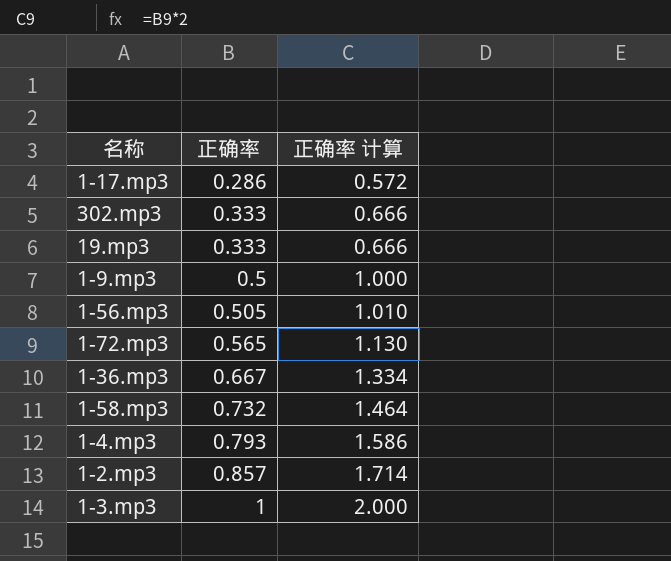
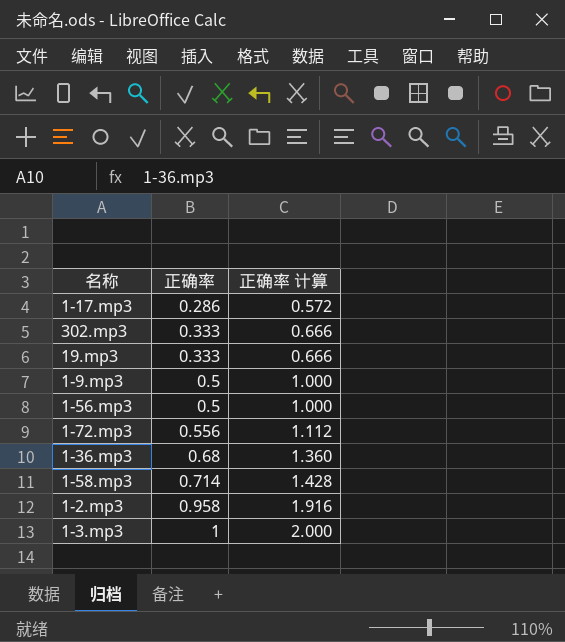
row 1-4.mp3: 0.793 | 1.586 -> none
1-56.mp3 | 正确率: 0.505 -> 0.5
1-56.mp3 | 正确率 计算: 1.010 -> 1.000
1-72.mp3 | 正确率: 0.565 -> 0.556
1-72.mp3 | 正确率 计算: 1.130 -> 1.112
1-36.mp3 | 正确率: 0.667 -> 0.68
1-36.mp3 | 正确率 计算: 1.334 -> 1.360
1-58.mp3 | 正确率: 0.732 -> 0.714
1-58.mp3 | 正确率 计算: 1.464 -> 1.428
1-2.mp3 | 正确率: 0.857 -> 0.958
1-2.mp3 | 正确率 计算: 1.714 -> 1.916

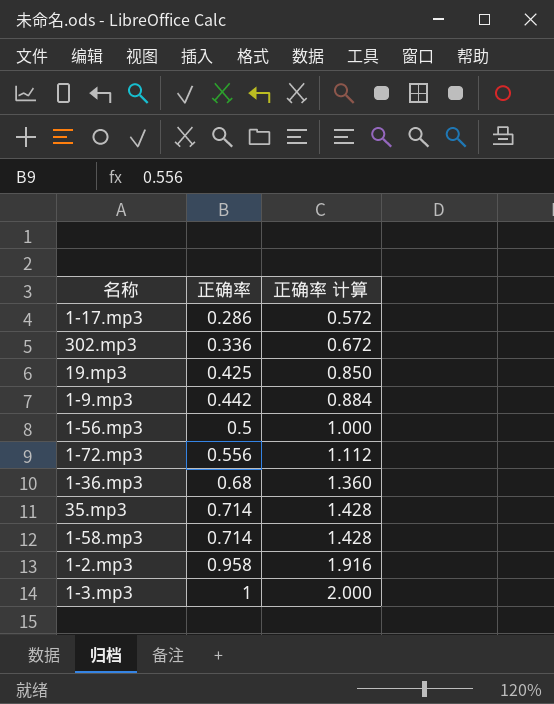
302.mp3 | 正确率: 0.333 -> 0.336
302.mp3 | 正确率 计算: 0.666 -> 0.672
19.mp3 | 正确率: 0.333 -> 0.425
19.mp3 | 正确率 计算: 0.666 -> 0.850
1-9.mp3 | 正确率: 0.5 -> 0.442
1-9.mp3 | 正确率 计算: 1.000 -> 0.884
row 35.mp3: none -> 0.714 | 1.428

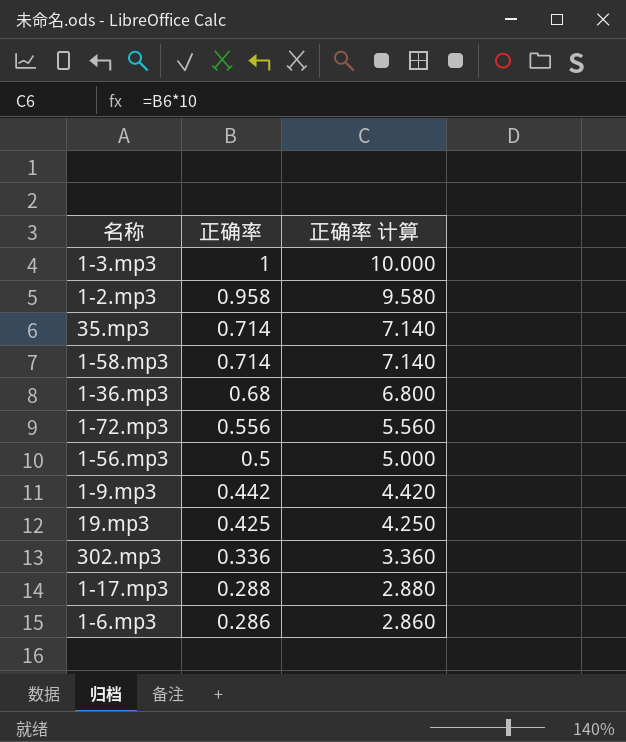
row order: 正确率 ascending -> 正确率 descending
column 正确率 计算 | formula: [正确率] * 2 -> [正确率] * 10
1-17.mp3 | 正确率: 0.286 -> 0.288
row 1-6.mp3: none -> 0.286 | 2.860

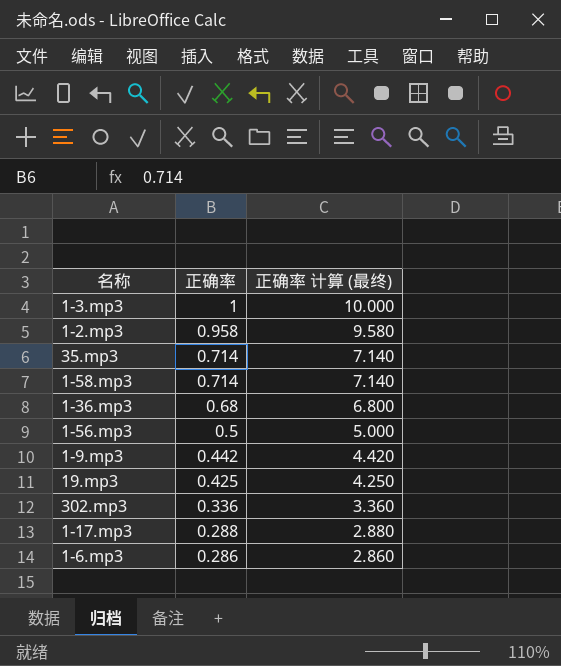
column name: 正确率 计算 -> 正确率 计算 (最终)
row 1-72.mp3: 0.556 | 5.560 -> none

